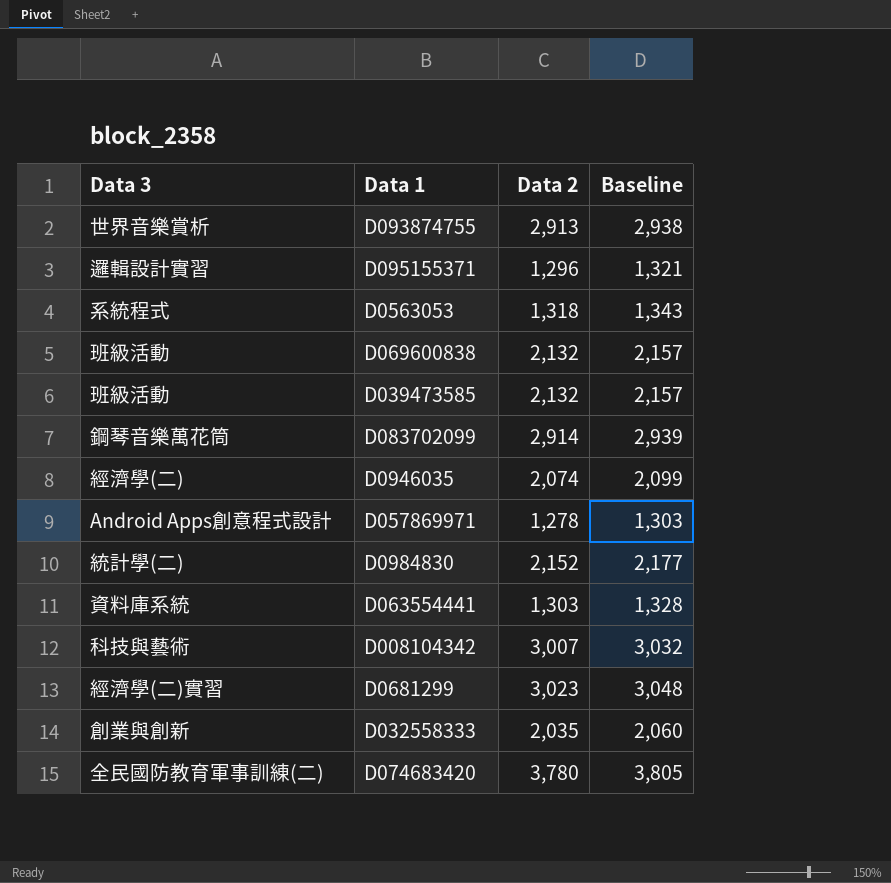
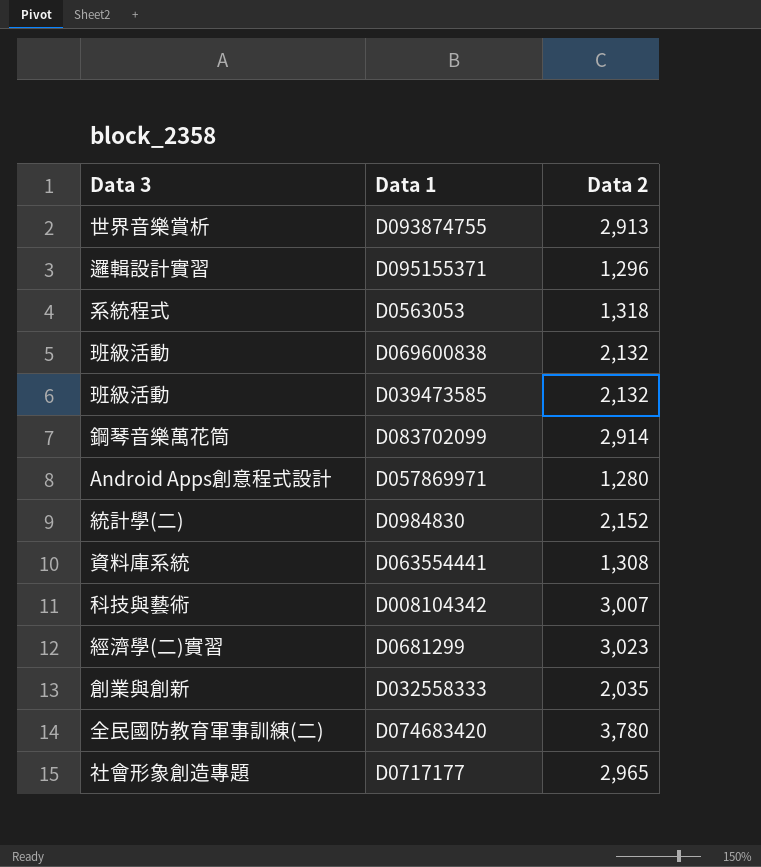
column Baseline | formula: [Data 2] + 25 -> none
row D0946035: 經濟學(二) | 2,074 | 2,099 -> none
D057869971 | Data 2: 1,278 -> 1,280
D063554441 | Data 2: 1,303 -> 1,308
row D0717177: none -> 社會形象創造專題 | 2,965

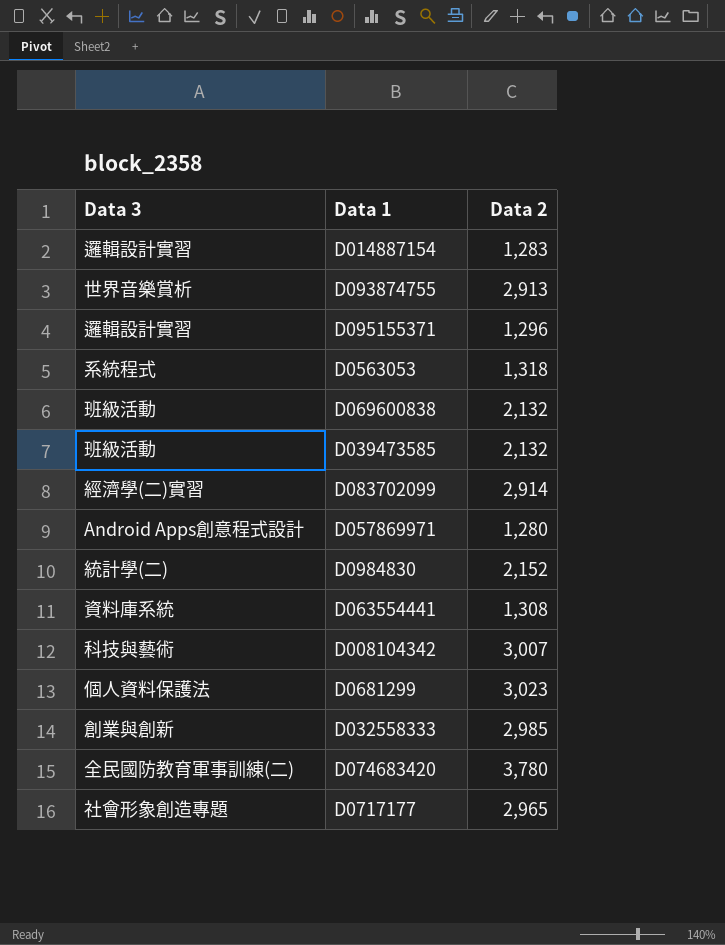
row D014887154: none -> 邏輯設計實習 | 1,283
D083702099 | Data 3: 鋼琴音樂萬花筒 -> 經濟學(二)實習
D0681299 | Data 3: 經濟學(二)實習 -> 個人資料保護法
D032558333 | Data 2: 2,035 -> 2,985

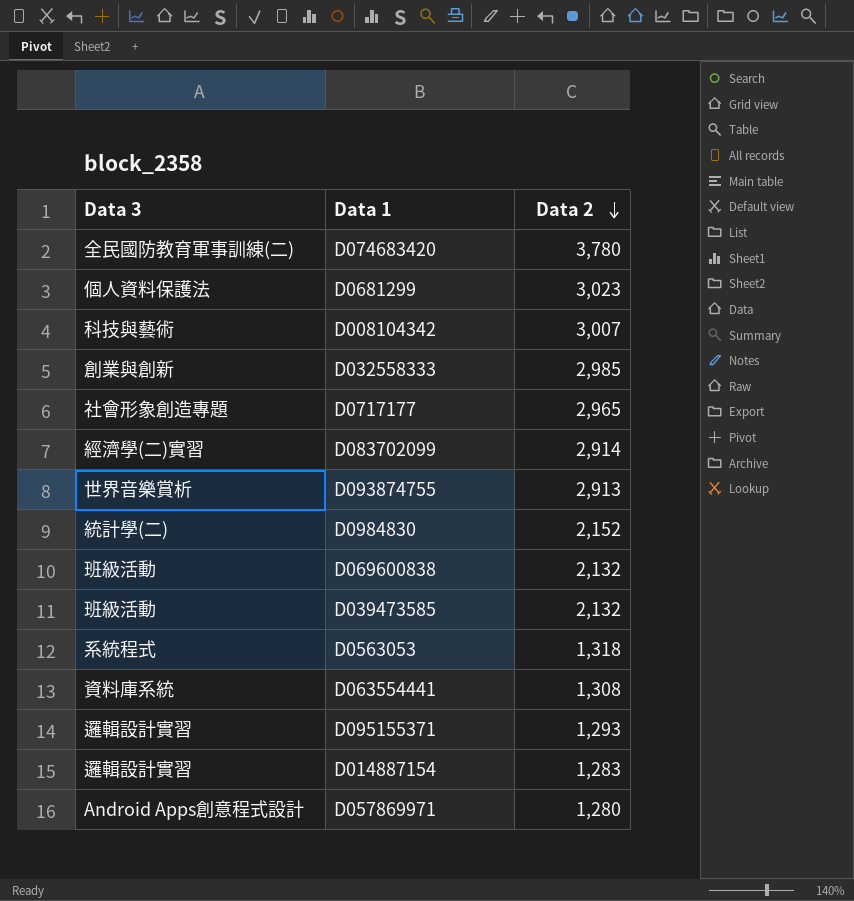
row order: none -> Data 2 descending
D095155371 | Data 2: 1,296 -> 1,293

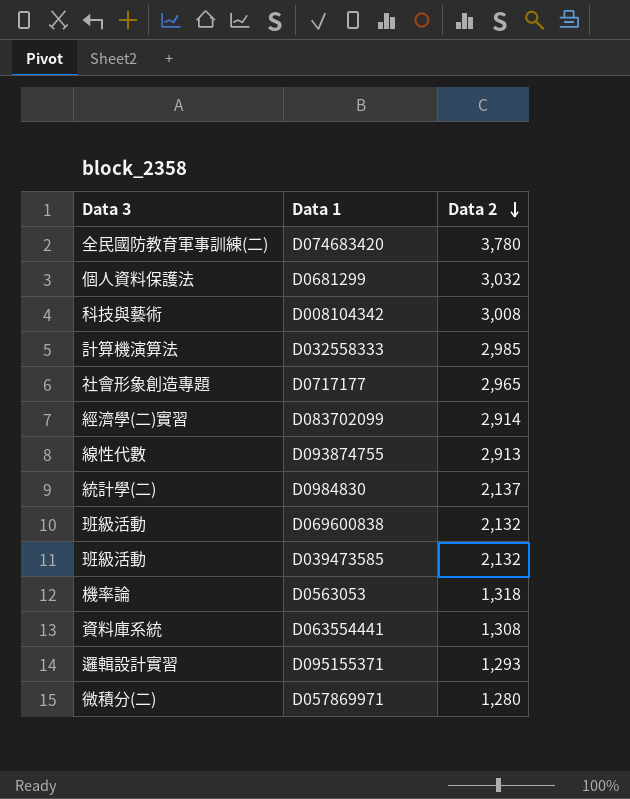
row D014887154: 邏輯設計實習 | 1,283 -> none
D0681299 | Data 2: 3,023 -> 3,032
D008104342 | Data 2: 3,007 -> 3,008
D032558333 | Data 3: 創業與創新 -> 計算機演算法
D093874755 | Data 3: 世界音樂賞析 -> 線性代數
D0984830 | Data 2: 2,152 -> 2,137
D0563053 | Data 3: 系統程式 -> 機率論
D057869971 | Data 3: Android Apps創意程式設計 -> 微積分(二)

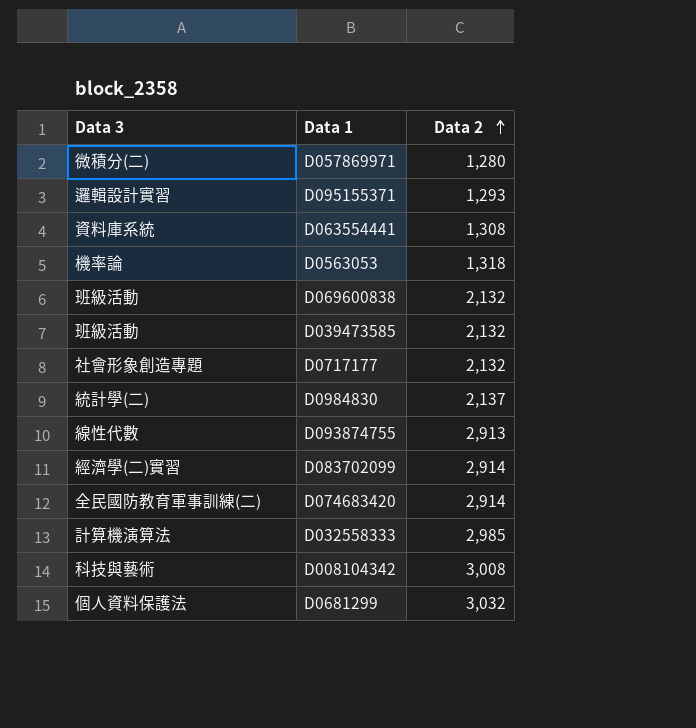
row order: Data 2 descending -> Data 2 ascending
D0717177 | Data 2: 2,965 -> 2,132
D074683420 | Data 2: 3,780 -> 2,914

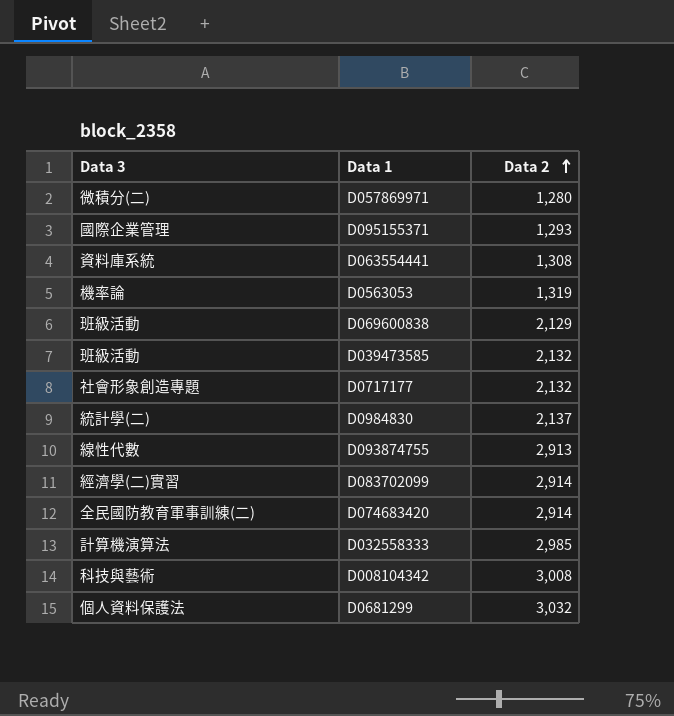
D095155371 | Data 3: 邏輯設計實習 -> 國際企業管理
D0563053 | Data 2: 1,318 -> 1,319
D069600838 | Data 2: 2,132 -> 2,129

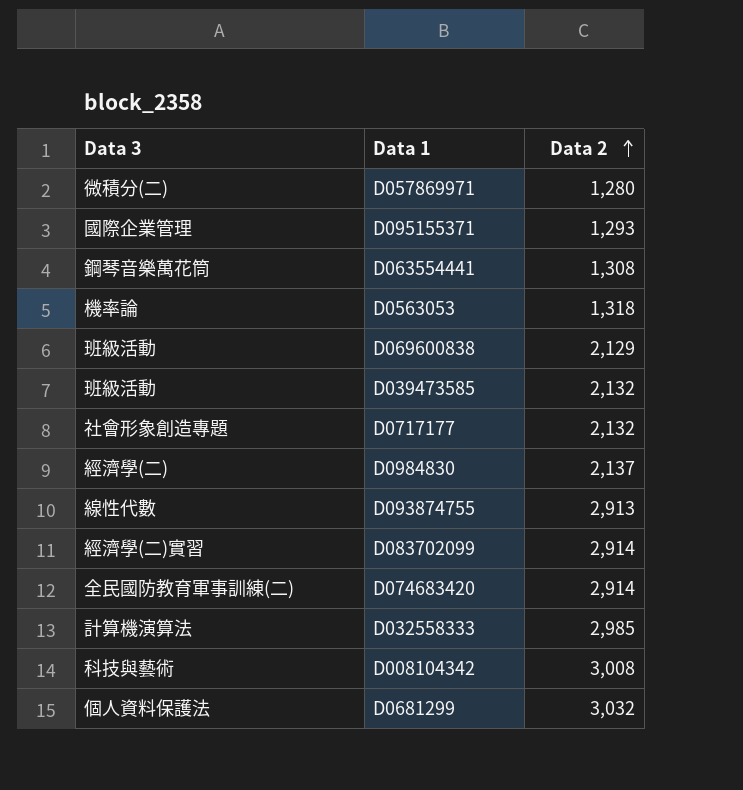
D063554441 | Data 3: 資料庫系統 -> 鋼琴音樂萬花筒
D0563053 | Data 2: 1,319 -> 1,318
D0984830 | Data 3: 統計學(二) -> 經濟學(二)

